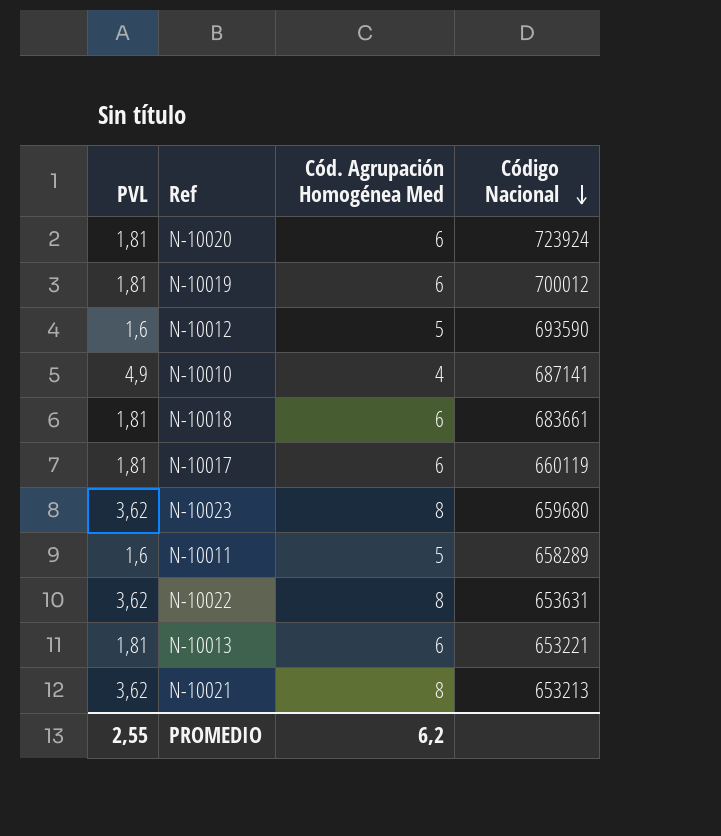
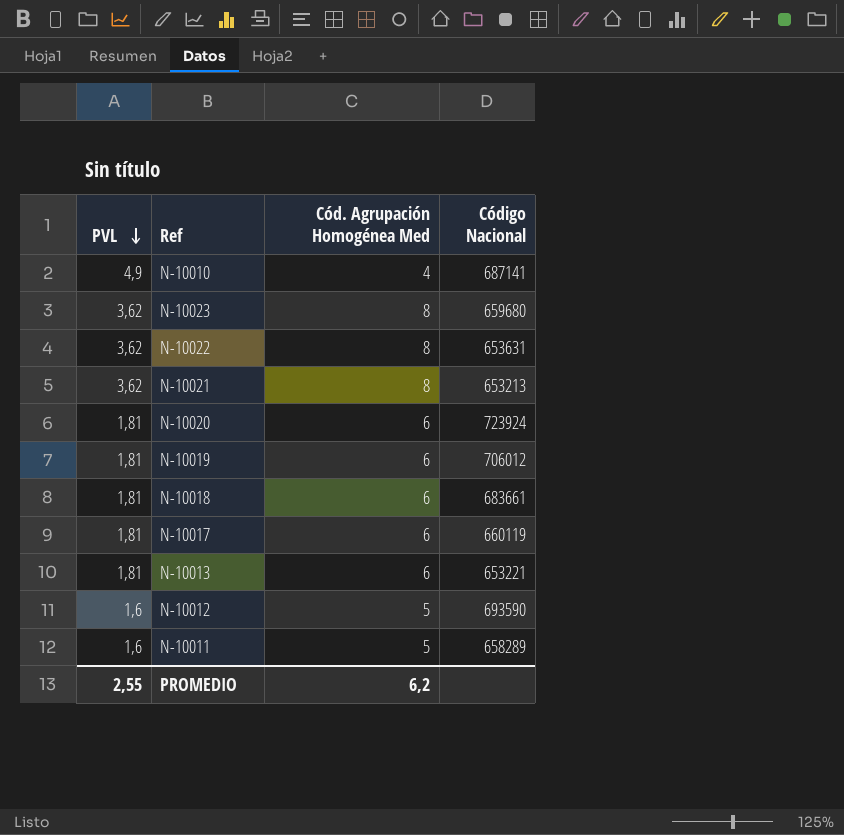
row order: Código Nacional descending -> PVL descending
N-10019 | Código Nacional: 700012 -> 706012

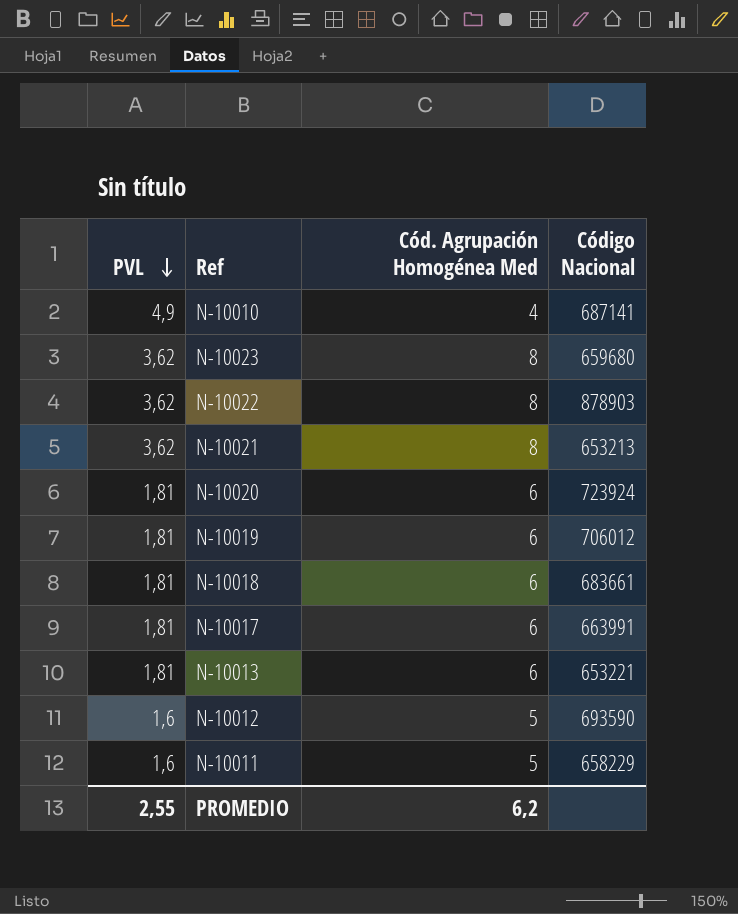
N-10022 | Código Nacional: 653631 -> 878903
N-10017 | Código Nacional: 660119 -> 663991
N-10011 | Código Nacional: 658289 -> 658229

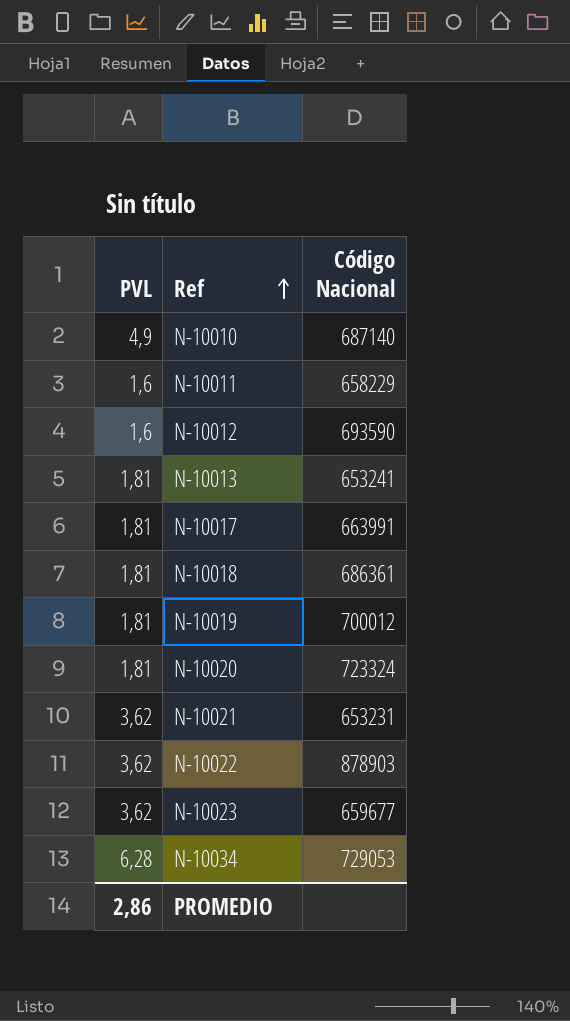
row order: PVL descending -> Ref ascending
column Cód. Agrupación Homogénea Med | position: 3 -> none
N-10010 | Código Nacional: 687141 -> 687140
N-10013 | Código Nacional: 653221 -> 653241
N-10018 | Código Nacional: 683661 -> 686361
N-10019 | Código Nacional: 706012 -> 700012
N-10020 | Código Nacional: 723924 -> 723324
N-10021 | Código Nacional: 653213 -> 653231
N-10023 | Código Nacional: 659680 -> 659677
row N-10034: none -> 6,28 | 729053
PROMEDIO | PVL: 2,55 -> 2,86

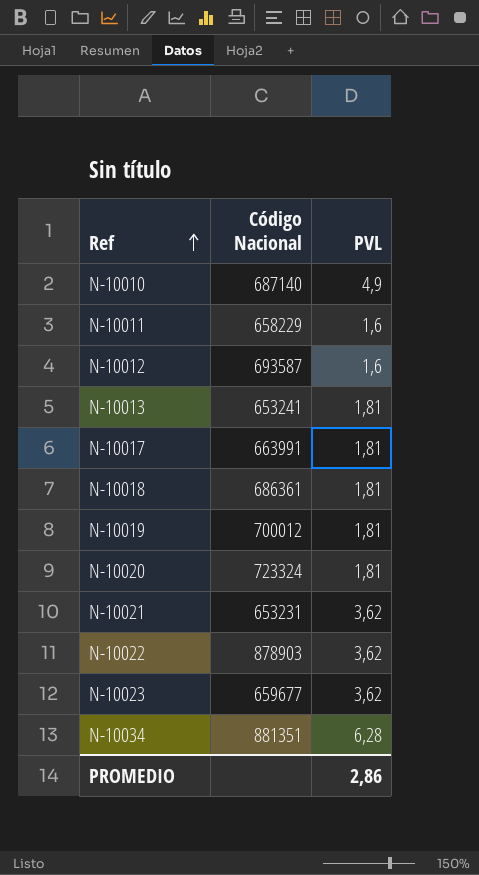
column PVL | position: 1 -> 3
N-10012 | Código Nacional: 693590 -> 693587
N-10034 | Código Nacional: 729053 -> 881351

